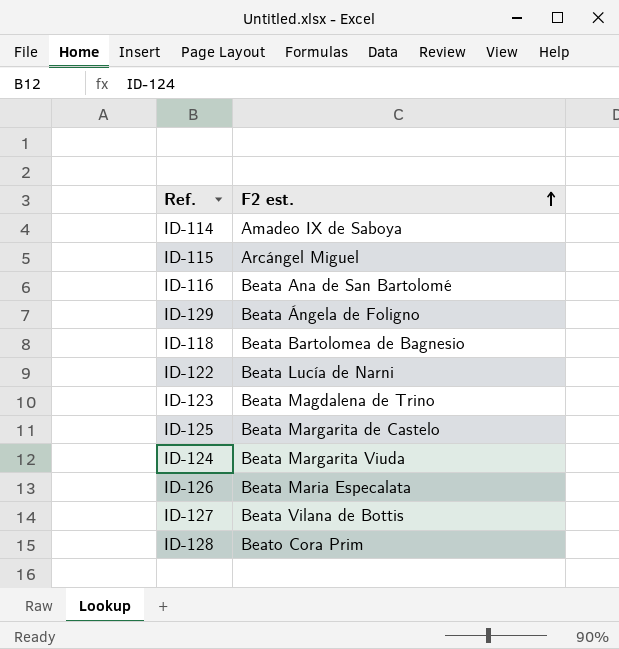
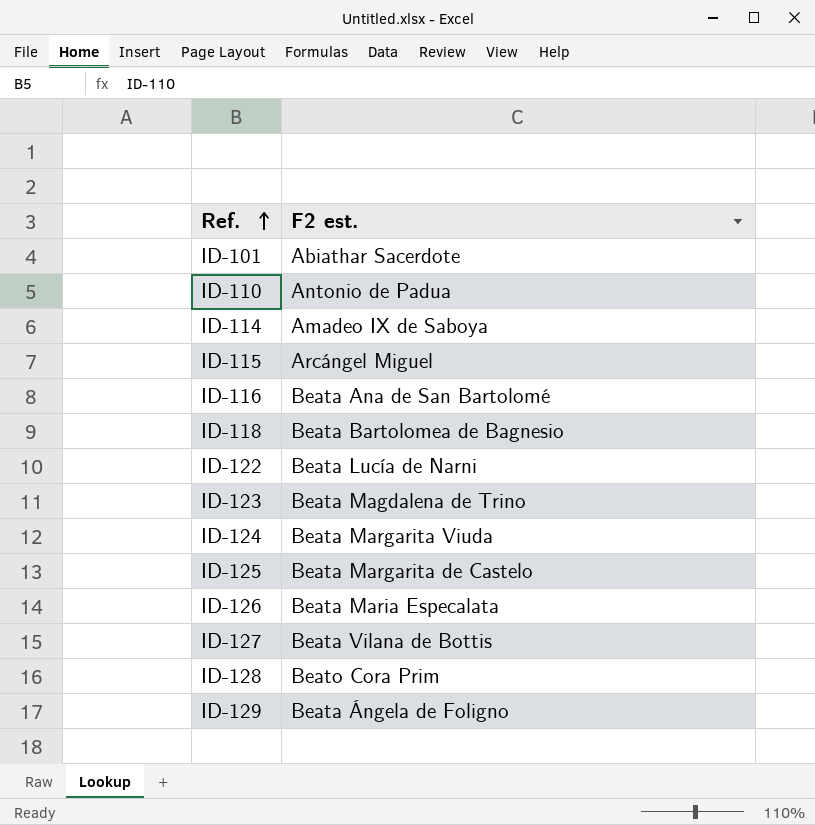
row order: F2 est. ascending -> Ref. ascending
row ID-101: none -> Abiathar Sacerdote
row ID-110: none -> Antonio de Padua

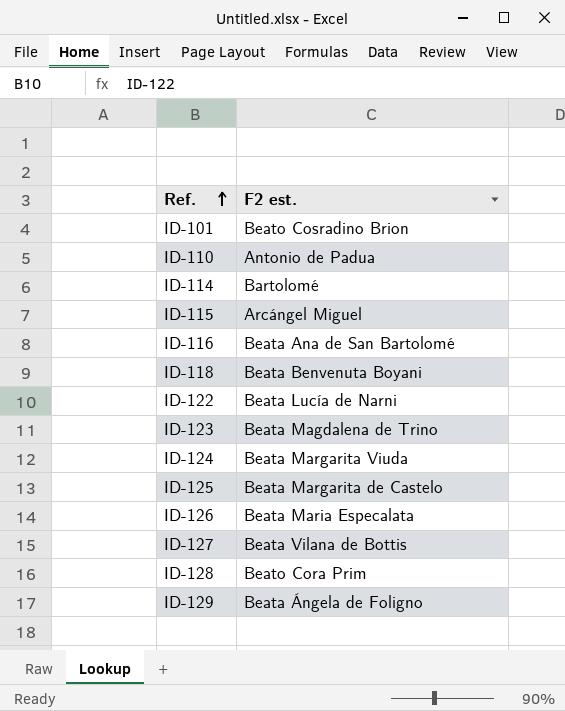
ID-101 | F2 est.: Abiathar Sacerdote -> Beato Cosradino Brion
ID-114 | F2 est.: Amadeo IX de Saboya -> Bartolomé
ID-118 | F2 est.: Beata Bartolomea de Bagnesio -> Beata Benvenuta Boyani

